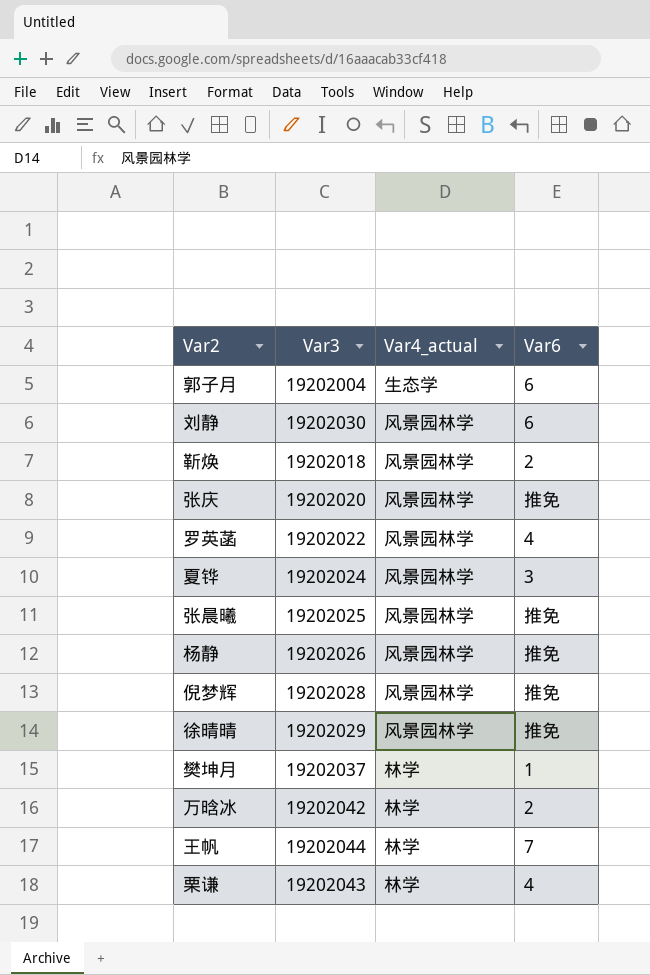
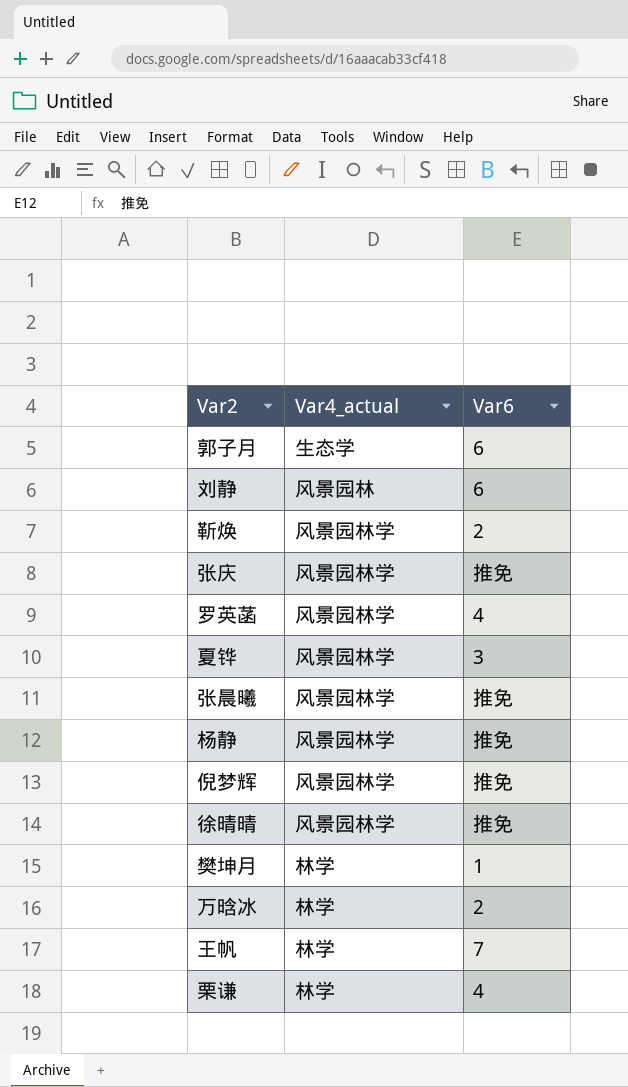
column Var3 | position: 2 -> none
刘静 | Var4_actual: 风景园林学 -> 风景园林

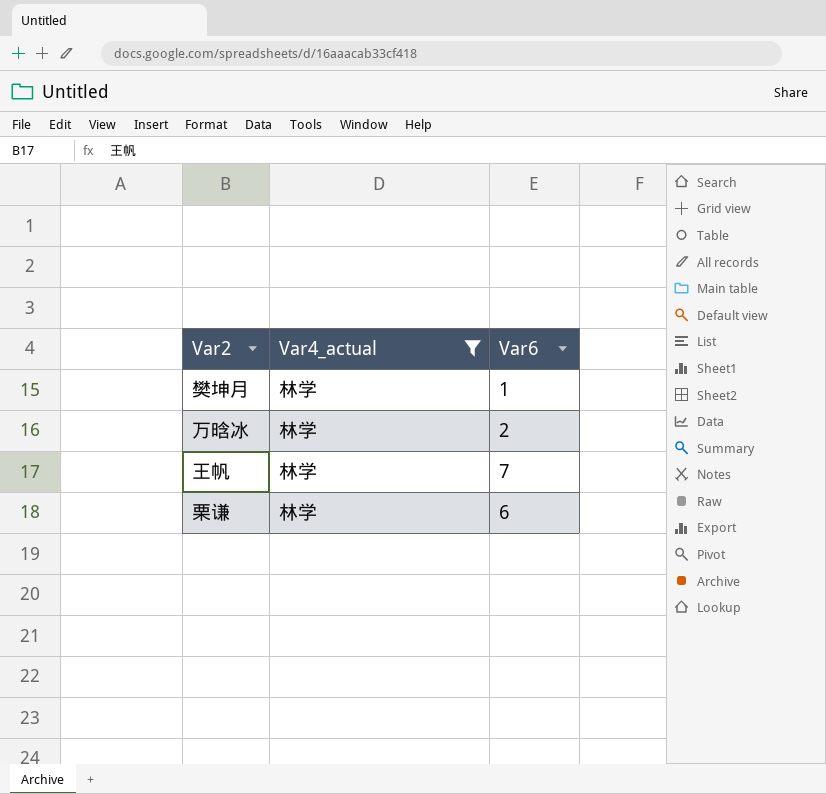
filter: none -> Var4_actual = 林学
栗谦 | Var6: 4 -> 6

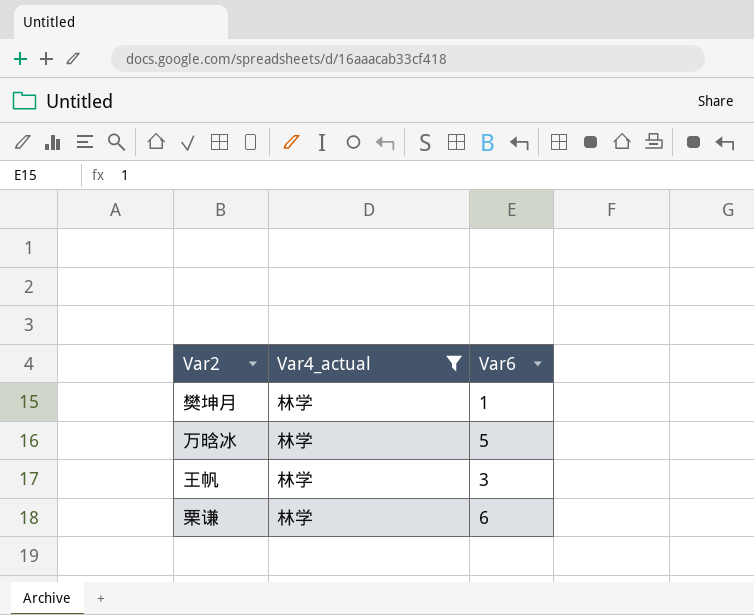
万晗冰 | Var6: 2 -> 5
王帆 | Var6: 7 -> 3

